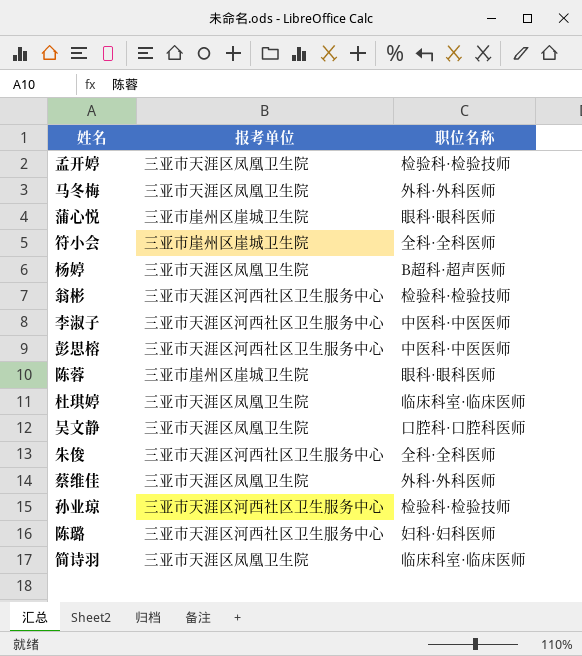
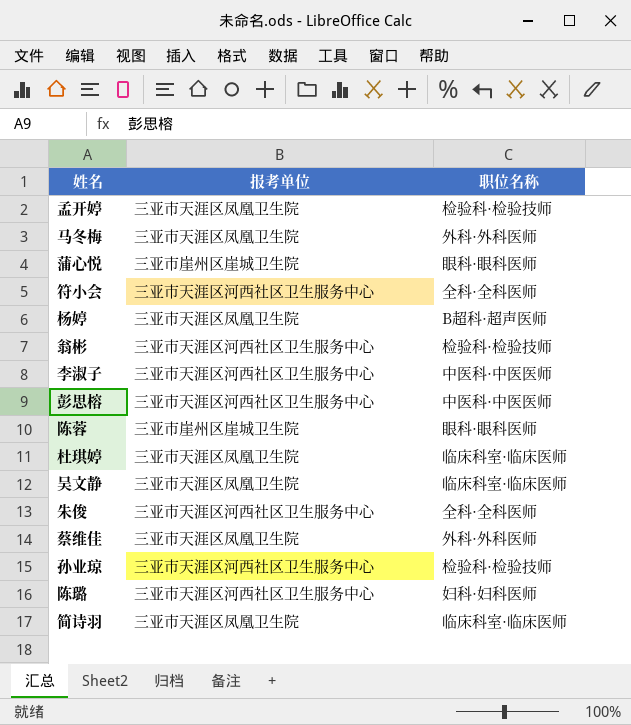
符小会 | 报考单位: 三亚市崖州区崖城卫生院 -> 三亚市天涯区河西社区卫生服务中心
吴文静 | 职位名称: 口腔科·口腔科医师 -> 临床科室·临床医师

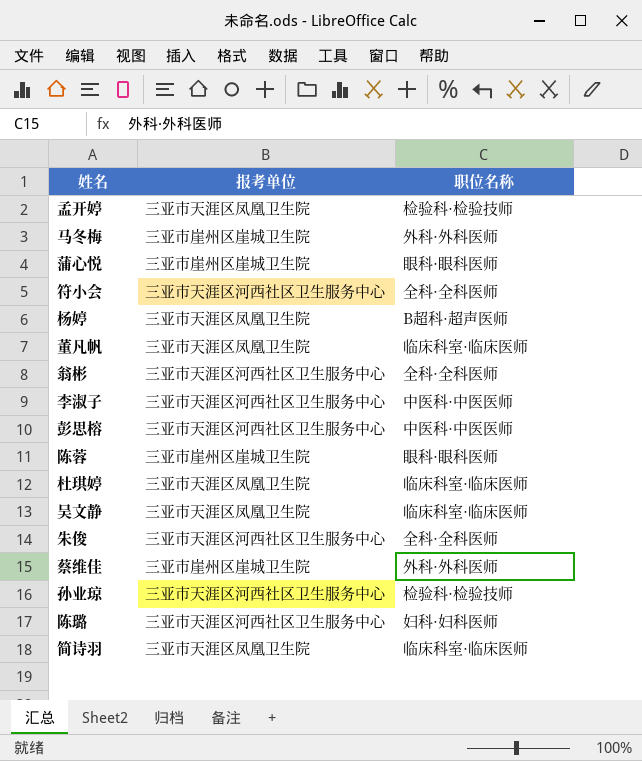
马冬梅 | 报考单位: 三亚市天涯区凤凰卫生院 -> 三亚市崖州区崖城卫生院
row 董凡帆: none -> 三亚市天涯区凤凰卫生院 | 临床科室·临床医师
翁彬 | 职位名称: 检验科·检验技师 -> 全科·全科医师
蔡维佳 | 报考单位: 三亚市天涯区凤凰卫生院 -> 三亚市崖州区崖城卫生院

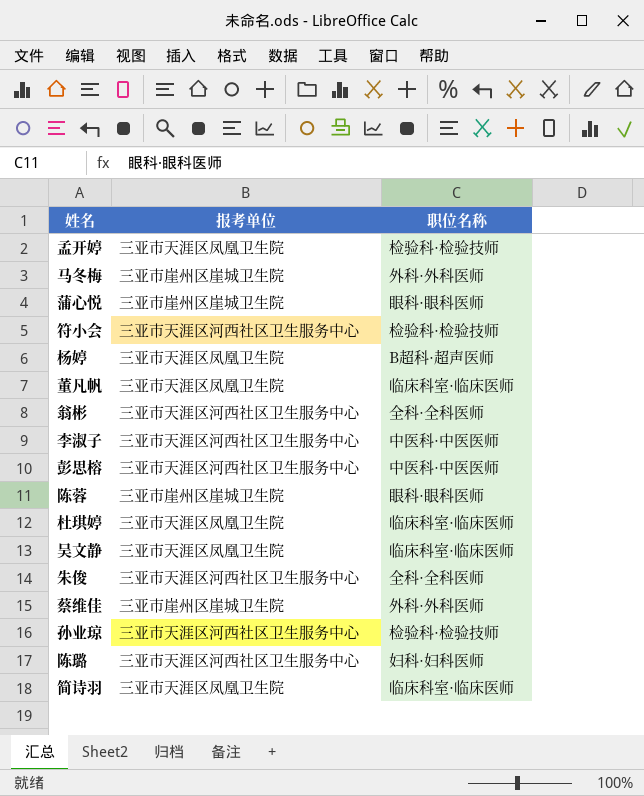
符小会 | 职位名称: 全科·全科医师 -> 检验科·检验技师

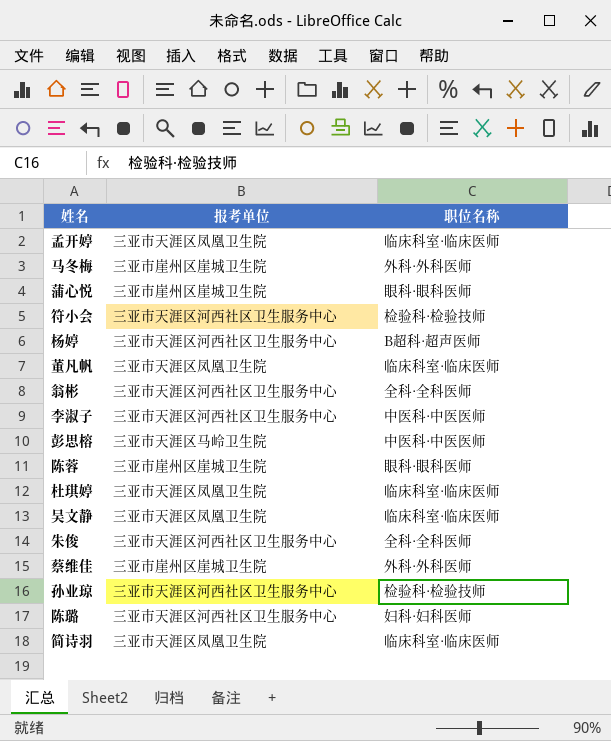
孟开婷 | 职位名称: 检验科·检验技师 -> 临床科室·临床医师
杨婷 | 报考单位: 三亚市天涯区凤凰卫生院 -> 三亚市天涯区河西社区卫生服务中心
彭思榕 | 报考单位: 三亚市天涯区河西社区卫生服务中心 -> 三亚市天涯区马岭卫生院

